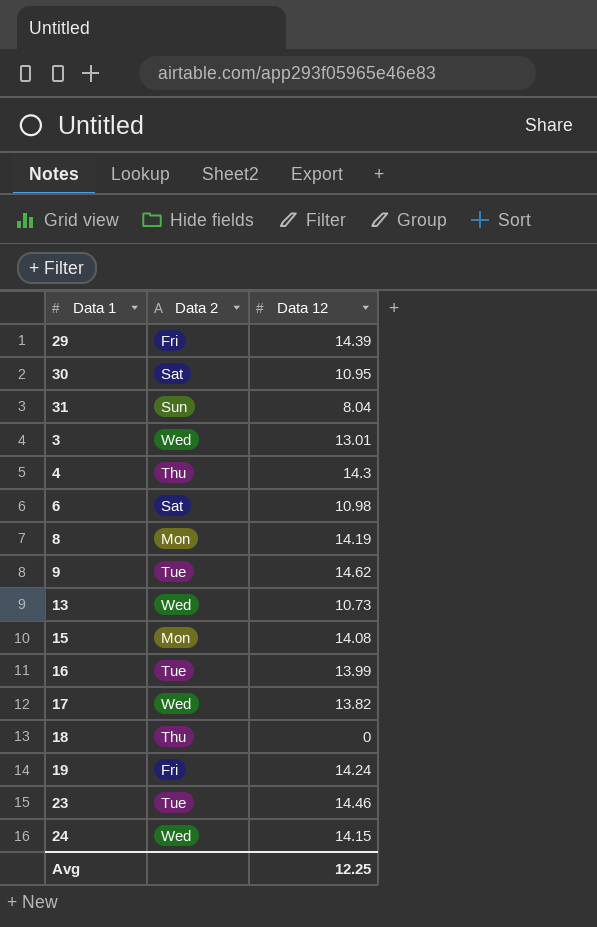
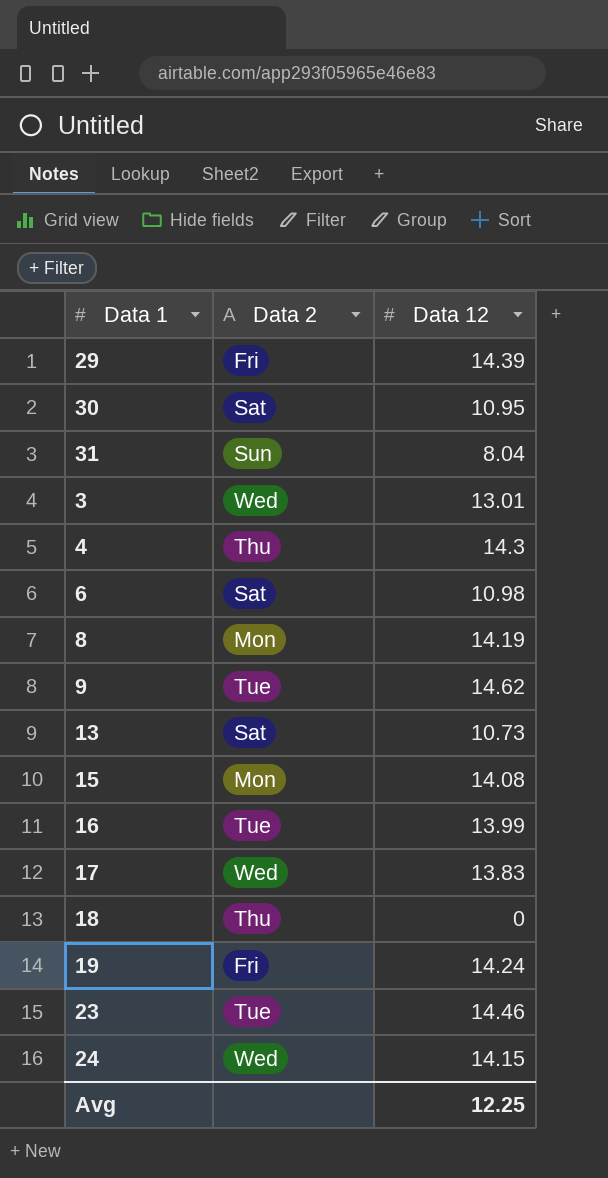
13 | Data 2: Wed -> Sat
17 | Data 12: 13.82 -> 13.83

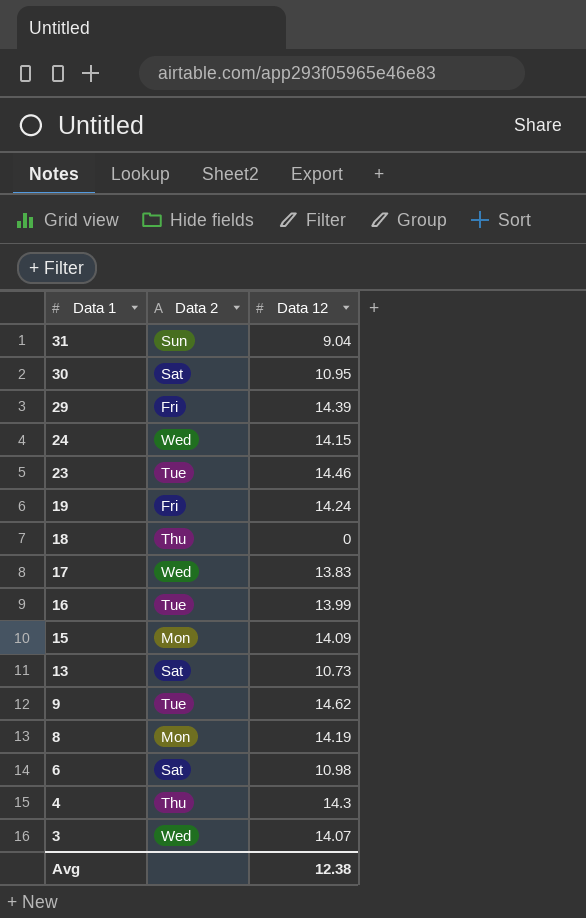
row order: none -> Data 1 descending
31 | Data 12: 8.04 -> 9.04
15 | Data 12: 14.08 -> 14.09
3 | Data 12: 13.01 -> 14.07
Avg | Data 12: 12.25 -> 12.38

